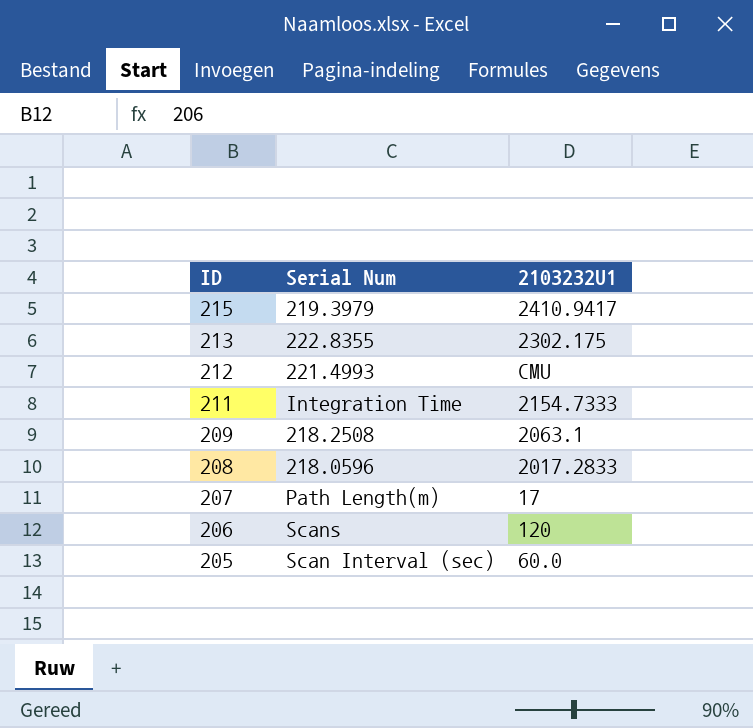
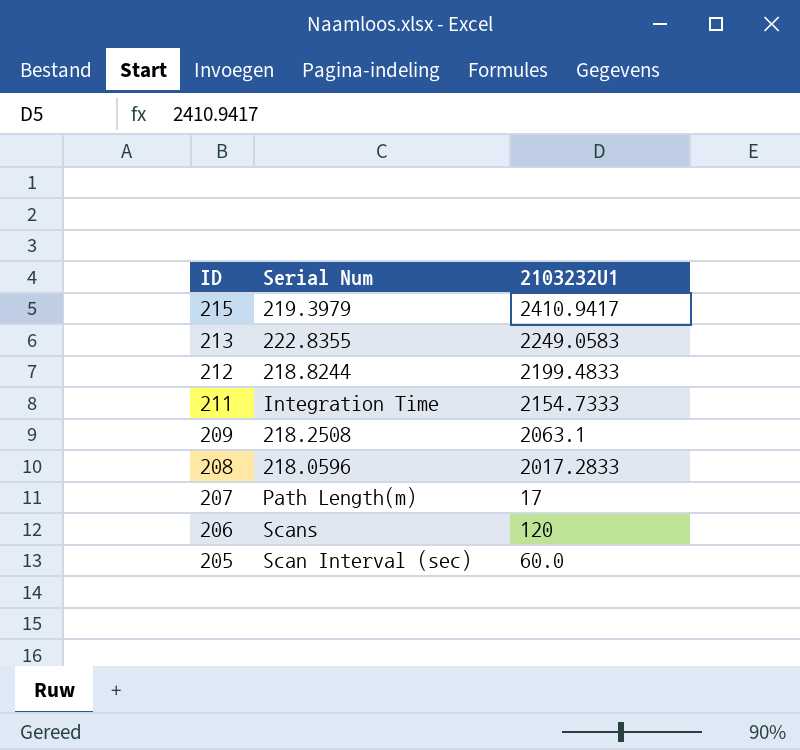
213 | 2103232U1: 2302.175 -> 2249.0583
212 | Serial Num: 221.4993 -> 218.8244
212 | 2103232U1: CMU -> 2199.4833

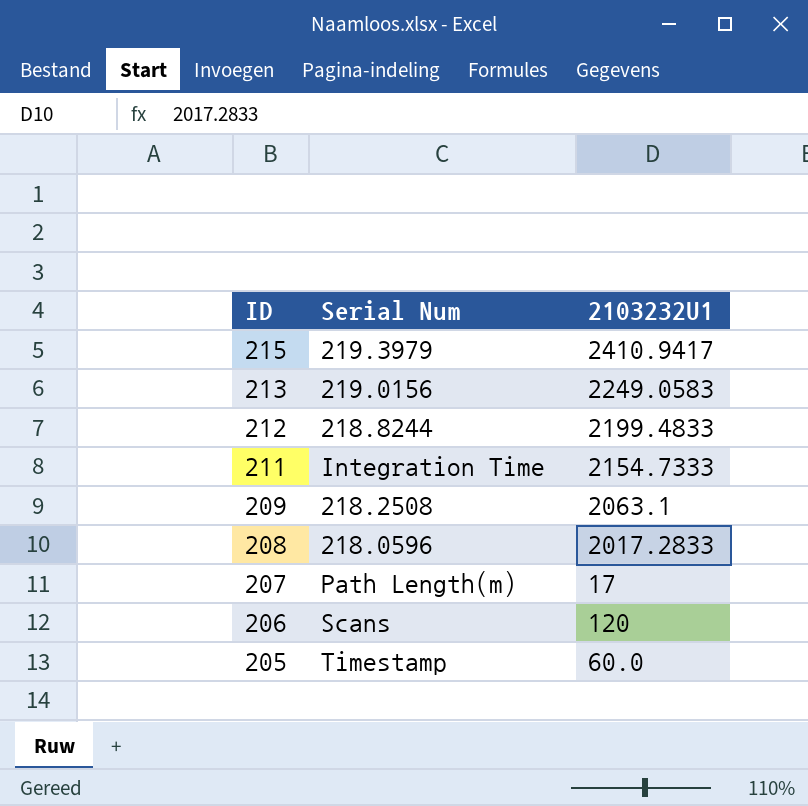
213 | Serial Num: 222.8355 -> 219.0156
205 | Serial Num: Scan Interval (sec) -> Timestamp

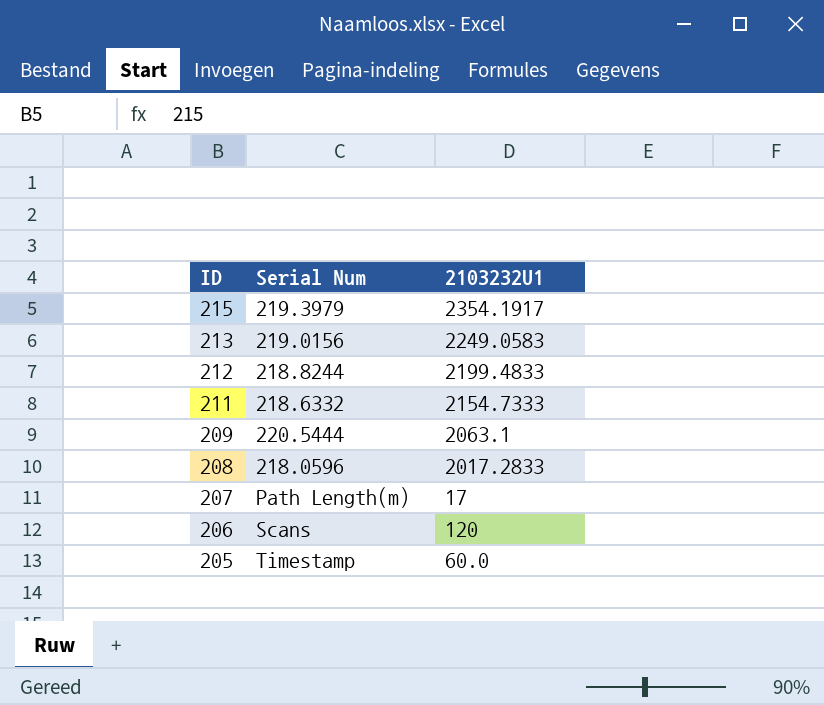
215 | 2103232U1: 2410.9417 -> 2354.1917
211 | Serial Num: Integration Time -> 218.6332
209 | Serial Num: 218.2508 -> 220.5444

